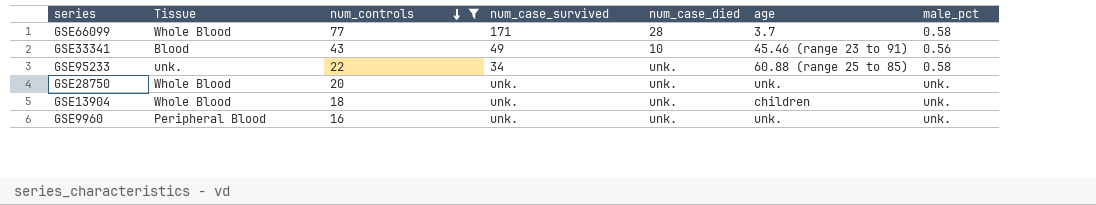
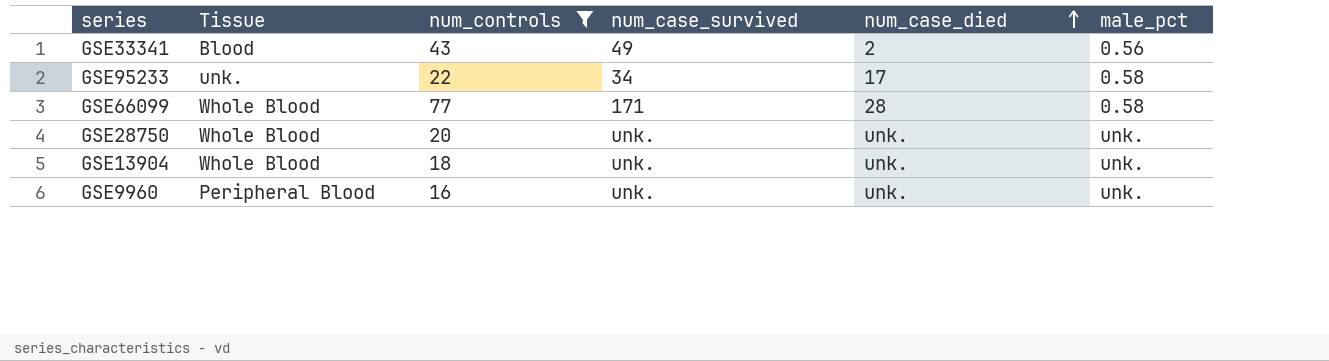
row order: num_controls descending -> num_case_died ascending
column age | position: 6 -> none
GSE33341 | num_case_died: 10 -> 2
GSE95233 | num_case_died: unk. -> 17

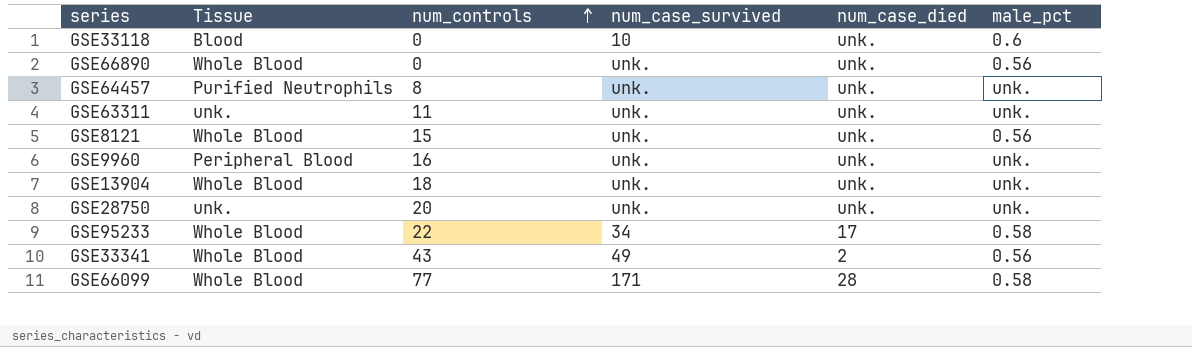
filter: num_controls >= 16 -> none
row order: num_case_died ascending -> num_controls ascending
GSE28750 | Tissue: Whole Blood -> unk.
GSE95233 | Tissue: unk. -> Whole Blood
GSE33341 | Tissue: Blood -> Whole Blood

